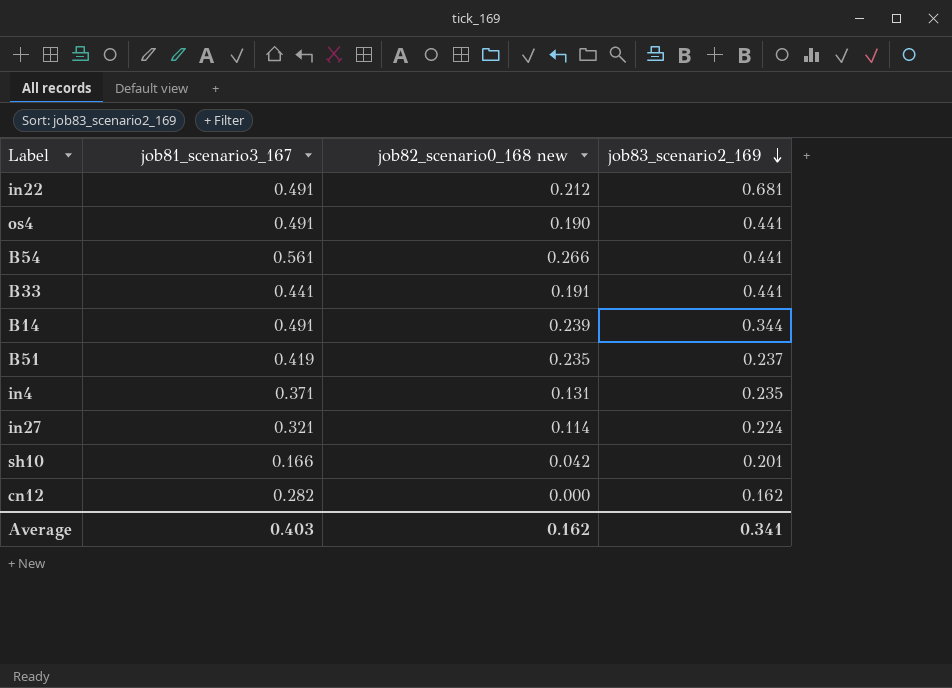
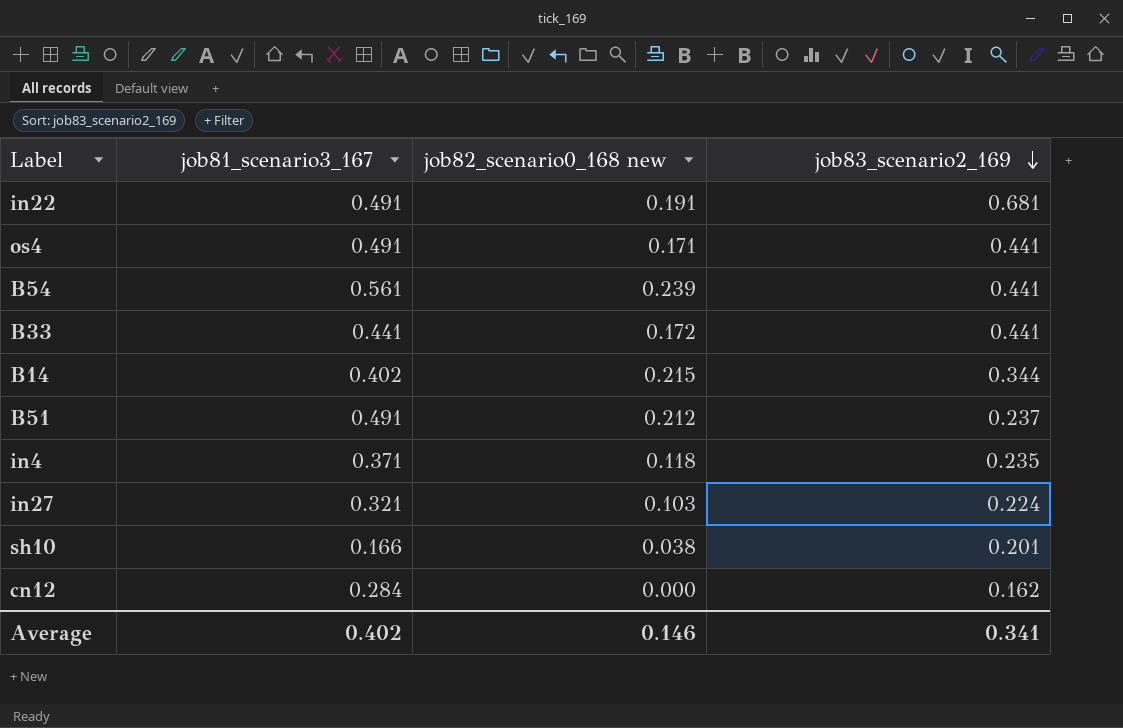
in22 | job82_scenario0_168 new: 0.212 -> 0.191
os4 | job82_scenario0_168 new: 0.190 -> 0.171
B54 | job82_scenario0_168 new: 0.266 -> 0.239
B33 | job82_scenario0_168 new: 0.191 -> 0.172
B14 | job81_scenario3_167: 0.491 -> 0.402
B14 | job82_scenario0_168 new: 0.239 -> 0.215
B51 | job81_scenario3_167: 0.419 -> 0.491
B51 | job82_scenario0_168 new: 0.235 -> 0.212
in4 | job82_scenario0_168 new: 0.131 -> 0.118
in27 | job82_scenario0_168 new: 0.114 -> 0.103
sh10 | job82_scenario0_168 new: 0.042 -> 0.038
cn12 | job81_scenario3_167: 0.282 -> 0.284
Average | job81_scenario3_167: 0.403 -> 0.402
Average | job82_scenario0_168 new: 0.162 -> 0.146

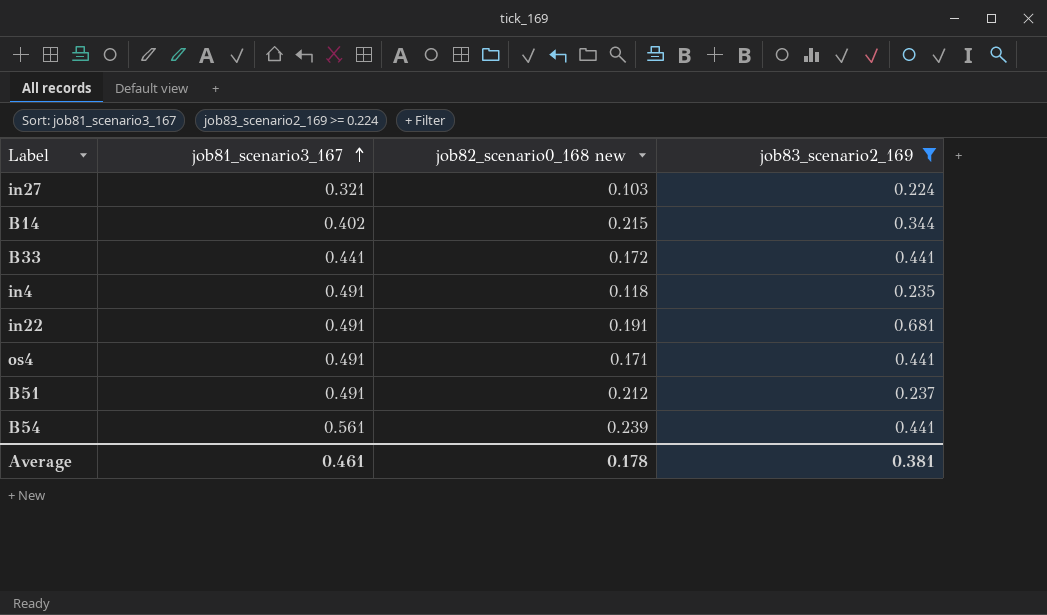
filter: none -> job83_scenario2_169 >= 0.224
row order: job83_scenario2_169 descending -> job81_scenario3_167 ascending
in4 | job81_scenario3_167: 0.371 -> 0.491
Average | job81_scenario3_167: 0.402 -> 0.461
Average | job82_scenario0_168 new: 0.146 -> 0.178
Average | job83_scenario2_169: 0.341 -> 0.381

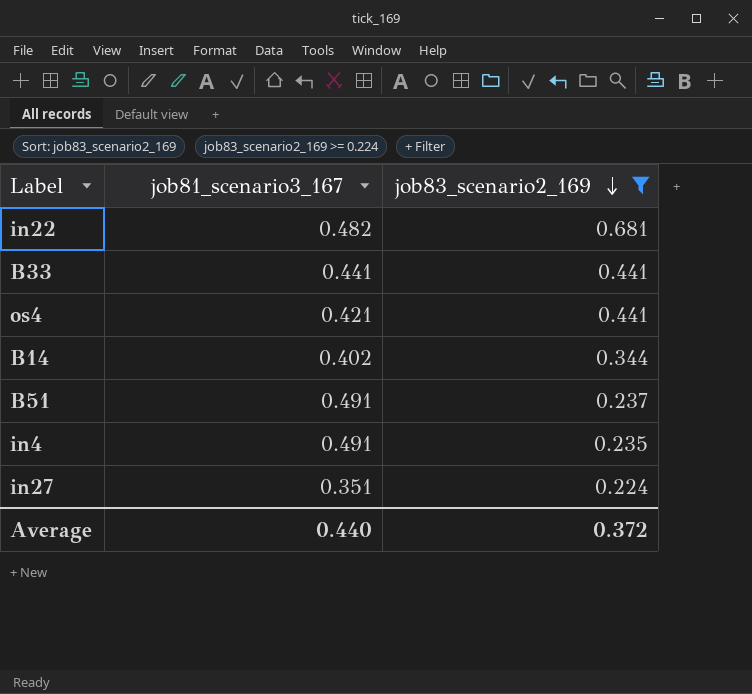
row order: job81_scenario3_167 ascending -> job83_scenario2_169 descending
column job82_scenario0_168 new | position: 3 -> none
row B54: 0.561 | 0.239 | 0.441 -> none
in22 | job81_scenario3_167: 0.491 -> 0.482
os4 | job81_scenario3_167: 0.491 -> 0.421
in27 | job81_scenario3_167: 0.321 -> 0.351
Average | job81_scenario3_167: 0.461 -> 0.440
Average | job83_scenario2_169: 0.381 -> 0.372

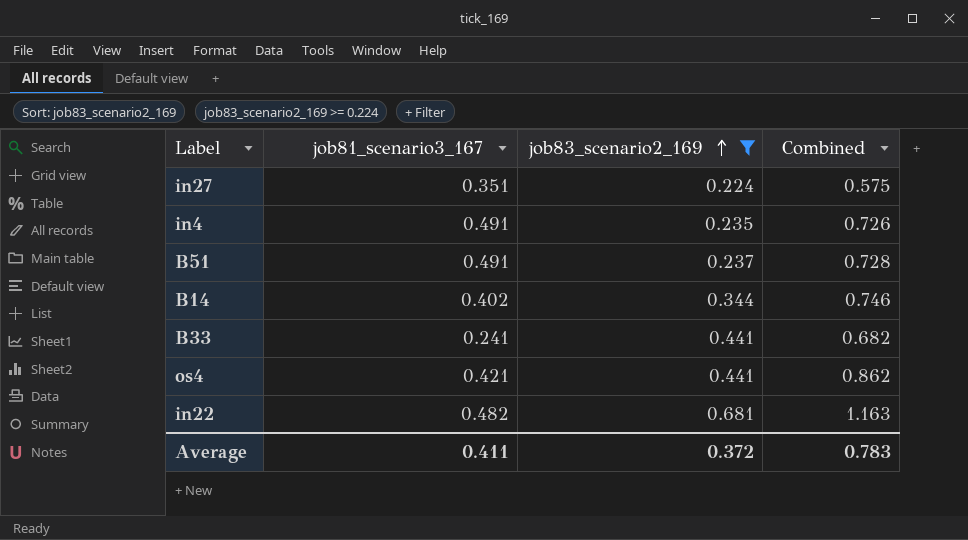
row order: job83_scenario2_169 descending -> job83_scenario2_169 ascending
column Combined | formula: none -> [job81_scenario3_167] + [job83_scenario2_169]
B33 | job81_scenario3_167: 0.441 -> 0.241
Average | job81_scenario3_167: 0.440 -> 0.411

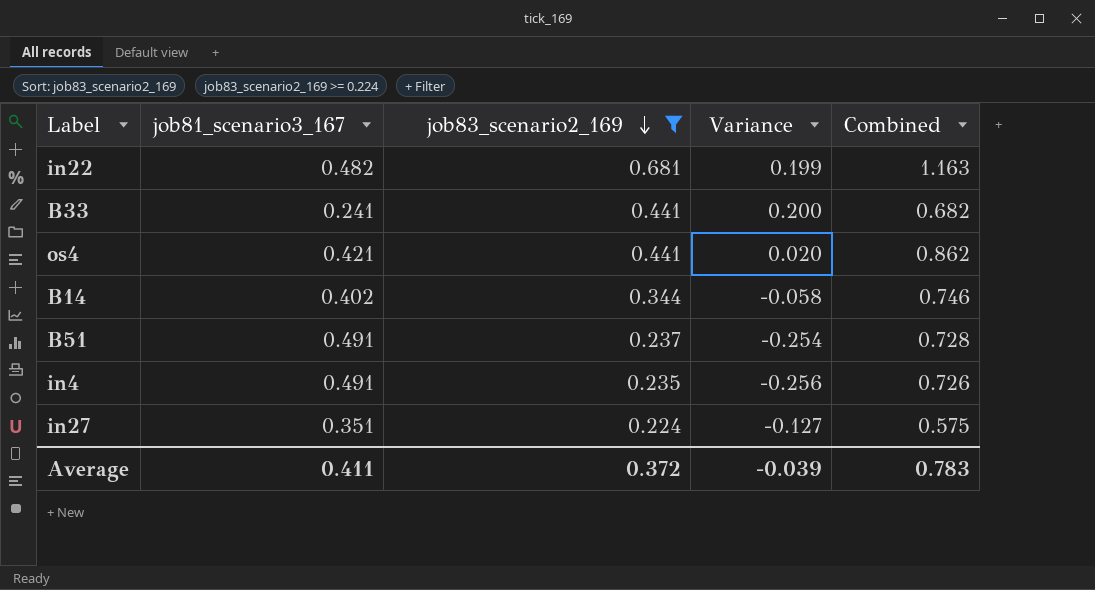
row order: job83_scenario2_169 ascending -> job83_scenario2_169 descending
column Variance | formula: none -> [job83_scenario2_169] - [job81_scenario3_167]

